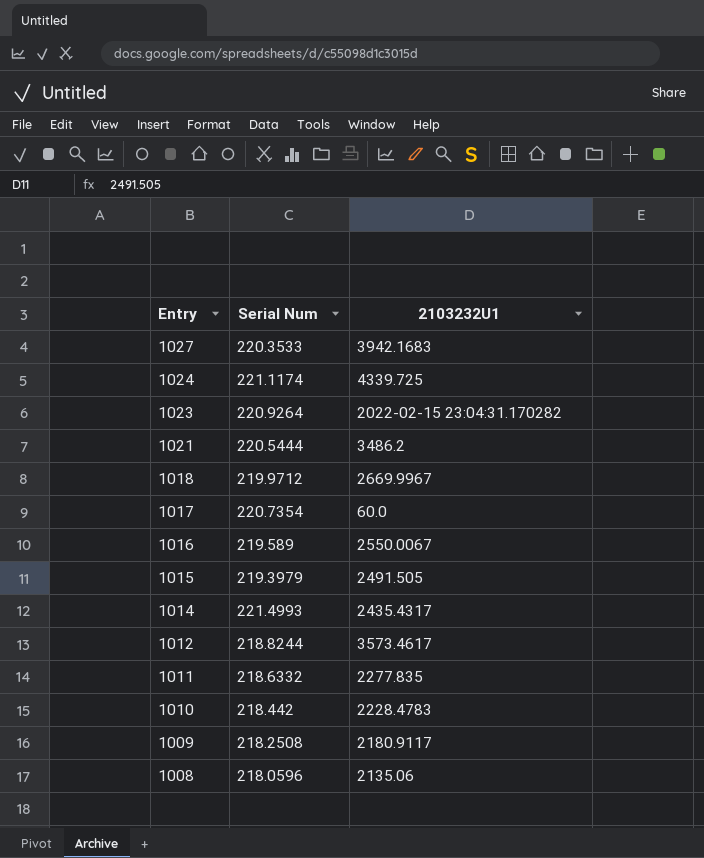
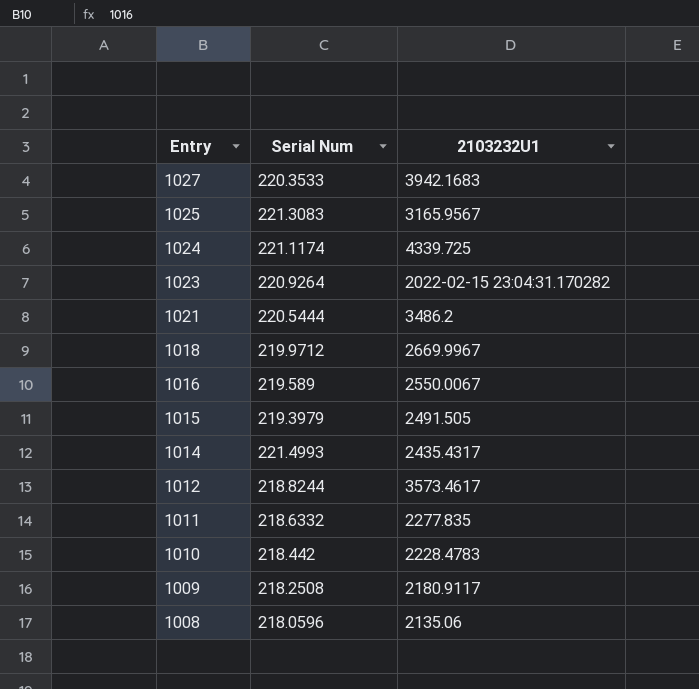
row 1017: 220.7354 | 60.0 -> none
row 1025: none -> 221.3083 | 3165.9567

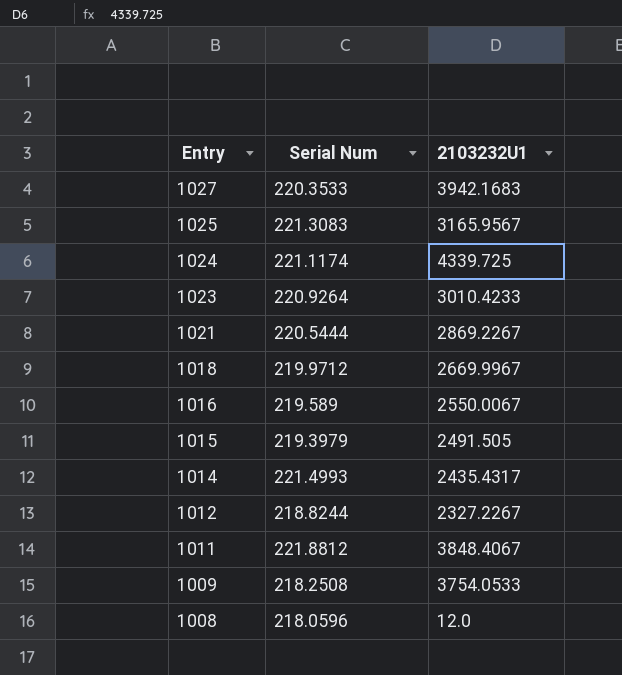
row 1010: 218.442 | 2228.4783 -> none
1023 | 2103232U1: 2022-02-15 23:04:31.170282 -> 3010.4233
1021 | 2103232U1: 3486.2 -> 2869.2267
1012 | 2103232U1: 3573.4617 -> 2327.2267
1011 | Serial Num: 218.6332 -> 221.8812
1011 | 2103232U1: 2277.835 -> 3848.4067
1009 | 2103232U1: 2180.9117 -> 3754.0533
1008 | 2103232U1: 2135.06 -> 12.0

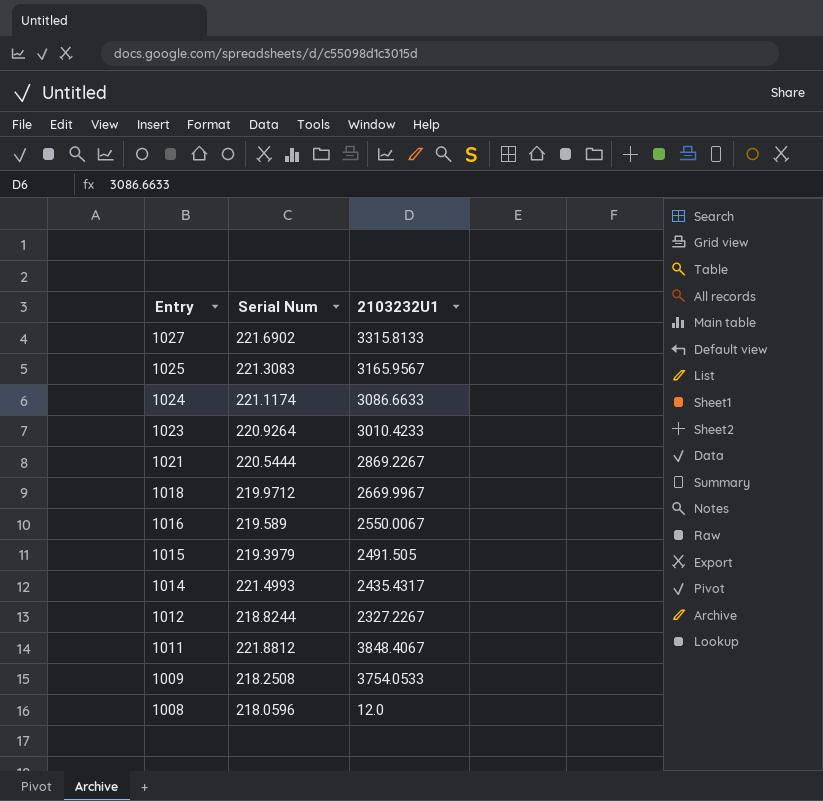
1027 | Serial Num: 220.3533 -> 221.6902
1027 | 2103232U1: 3942.1683 -> 3315.8133
1024 | 2103232U1: 4339.725 -> 3086.6633

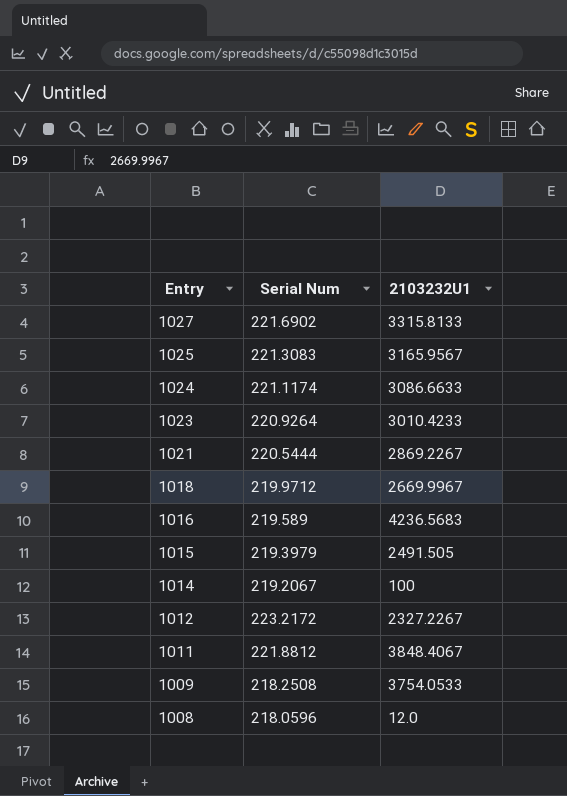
1016 | 2103232U1: 2550.0067 -> 4236.5683
1014 | Serial Num: 221.4993 -> 219.2067
1014 | 2103232U1: 2435.4317 -> 100
1012 | Serial Num: 218.8244 -> 223.2172

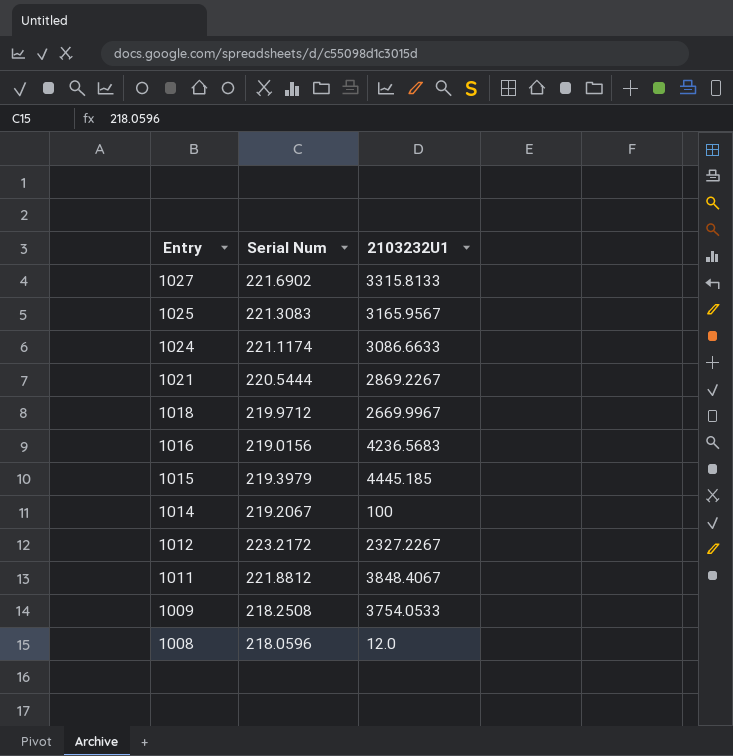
row 1023: 220.9264 | 3010.4233 -> none
1016 | Serial Num: 219.589 -> 219.0156
1015 | 2103232U1: 2491.505 -> 4445.185

